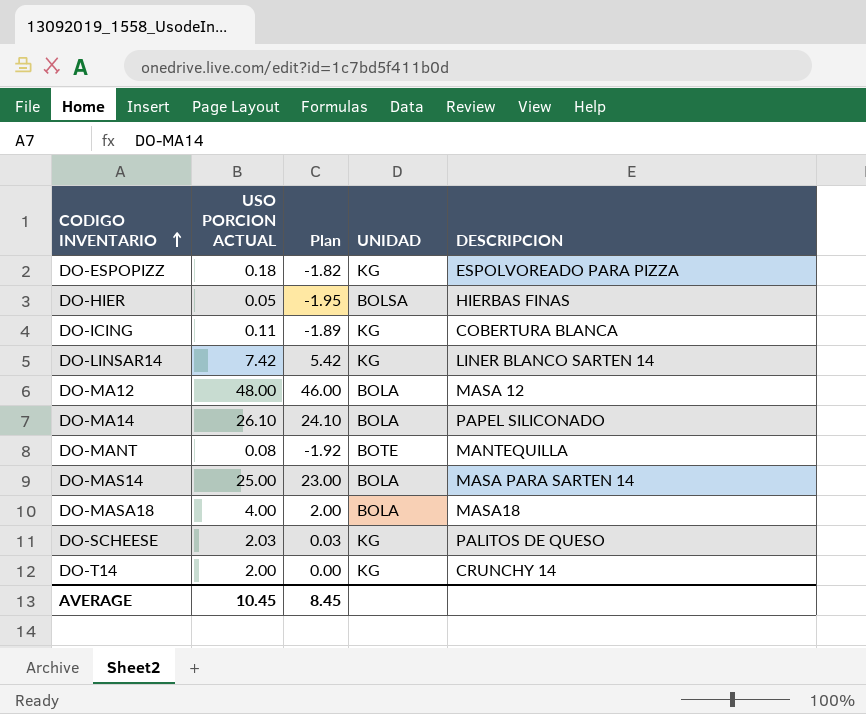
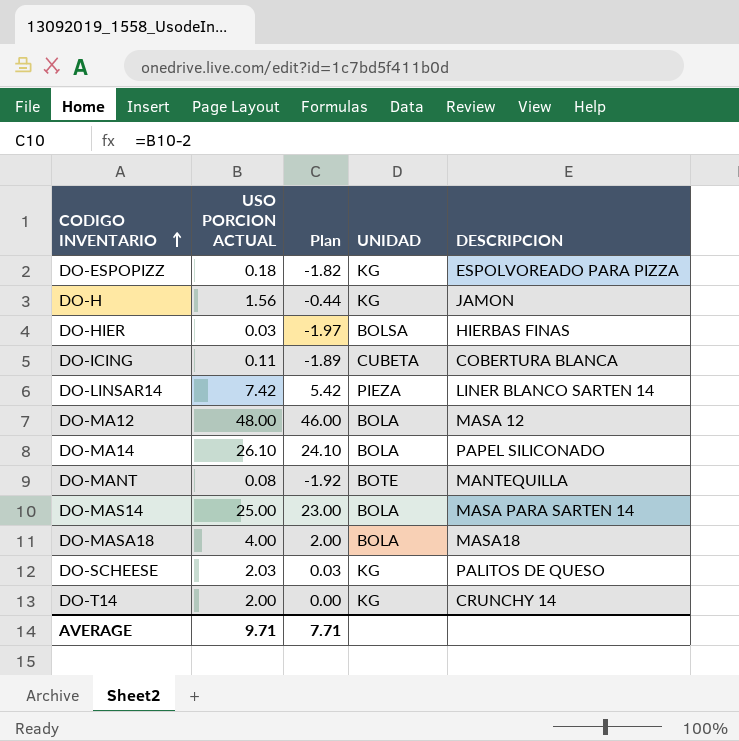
row DO-H: none -> 1.56 | -0.44 | KG | JAMON
DO-HIER | USO PORCION ACTUAL: 0.05 -> 0.03
DO-HIER | Plan: -1.95 -> -1.97
DO-ICING | UNIDAD: KG -> CUBETA
DO-LINSAR14 | UNIDAD: KG -> PIEZA
AVERAGE | USO PORCION ACTUAL: 10.45 -> 9.71
AVERAGE | Plan: 8.45 -> 7.71

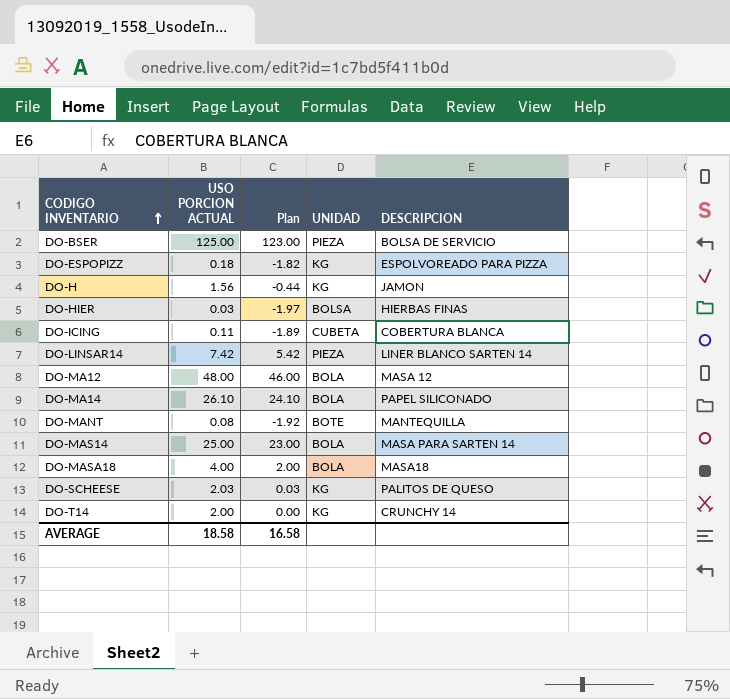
row DO-BSER: none -> 125.00 | 123.00 | PIEZA | BOLSA DE SERVICIO
AVERAGE | USO PORCION ACTUAL: 9.71 -> 18.58
AVERAGE | Plan: 7.71 -> 16.58

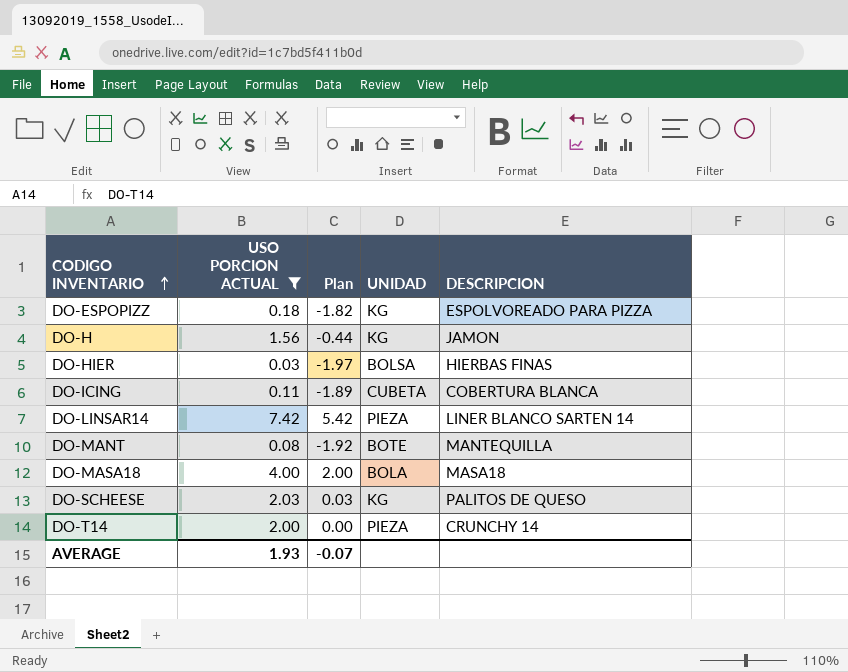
filter: none -> USO PORCION ACTUAL <= 7.42
DO-T14 | UNIDAD: KG -> PIEZA
AVERAGE | USO PORCION ACTUAL: 18.58 -> 1.93
AVERAGE | Plan: 16.58 -> -0.07

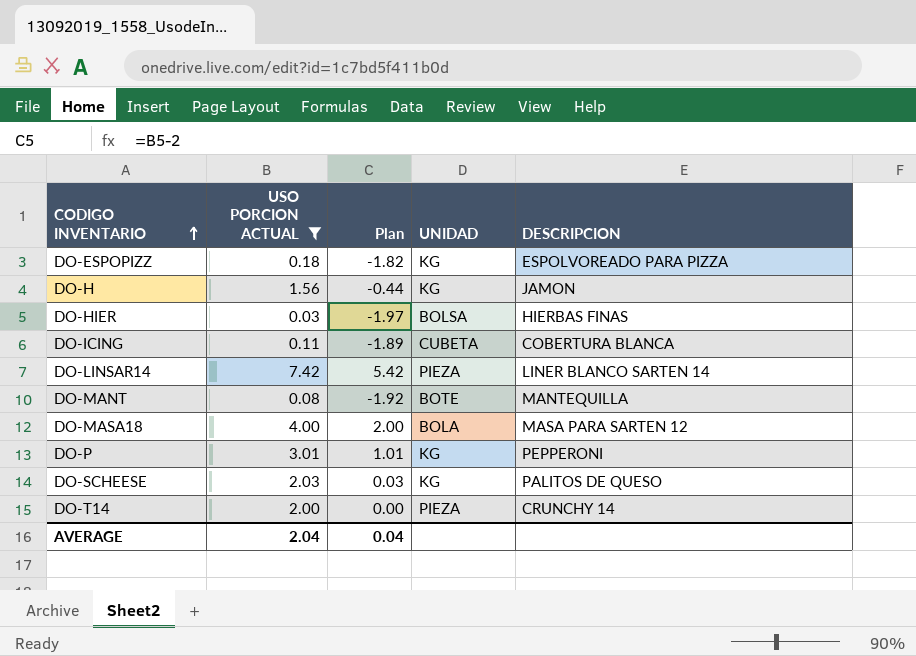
DO-MASA18 | DESCRIPCION: MASA18 -> MASA PARA SARTEN 12
row DO-P: none -> 3.01 | 1.01 | KG | PEPPERONI
AVERAGE | USO PORCION ACTUAL: 1.93 -> 2.04
AVERAGE | Plan: -0.07 -> 0.04

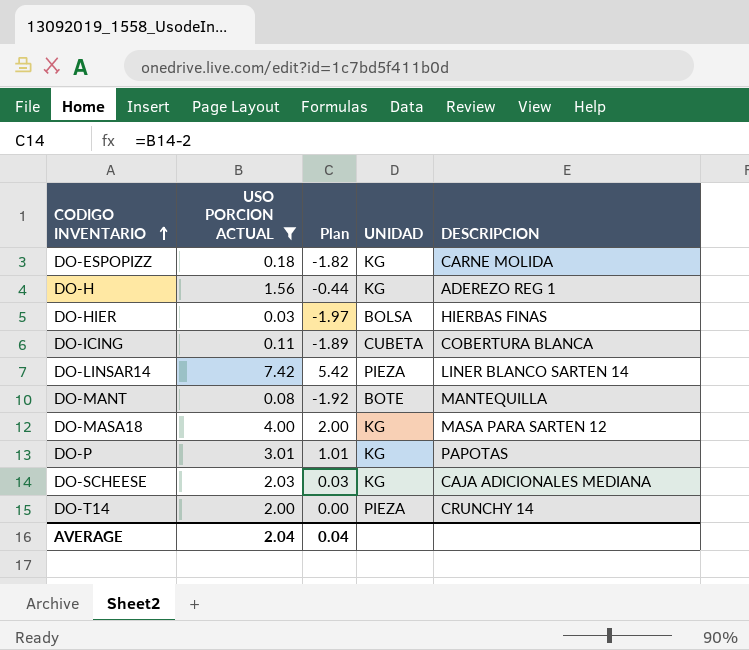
DO-ESPOPIZZ | DESCRIPCION: ESPOLVOREADO PARA PIZZA -> CARNE MOLIDA
DO-H | DESCRIPCION: JAMON -> ADEREZO REG 1
DO-MASA18 | UNIDAD: BOLA -> KG
DO-P | DESCRIPCION: PEPPERONI -> PAPOTAS
DO-SCHEESE | DESCRIPCION: PALITOS DE QUESO -> CAJA ADICIONALES MEDIANA

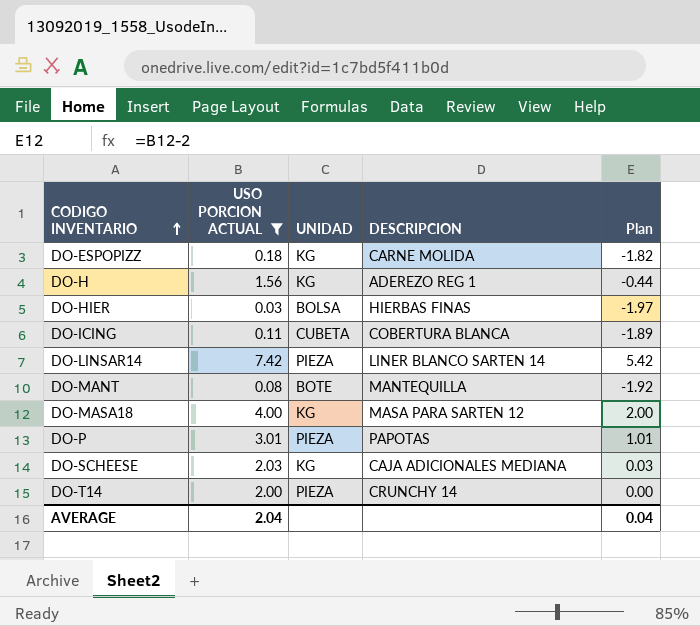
column Plan | position: 3 -> 5
DO-P | UNIDAD: KG -> PIEZA

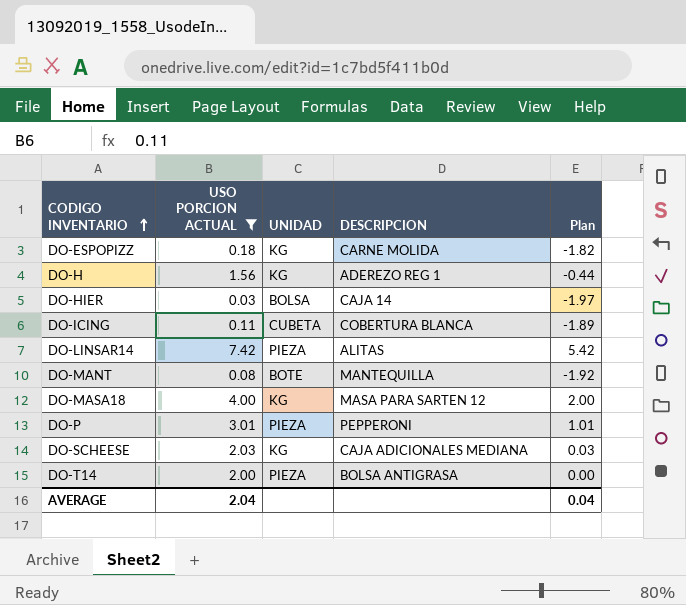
DO-HIER | DESCRIPCION: HIERBAS FINAS -> CAJA 14
DO-LINSAR14 | DESCRIPCION: LINER BLANCO SARTEN 14 -> ALITAS
DO-P | DESCRIPCION: PAPOTAS -> PEPPERONI
DO-T14 | DESCRIPCION: CRUNCHY 14 -> BOLSA ANTIGRASA

